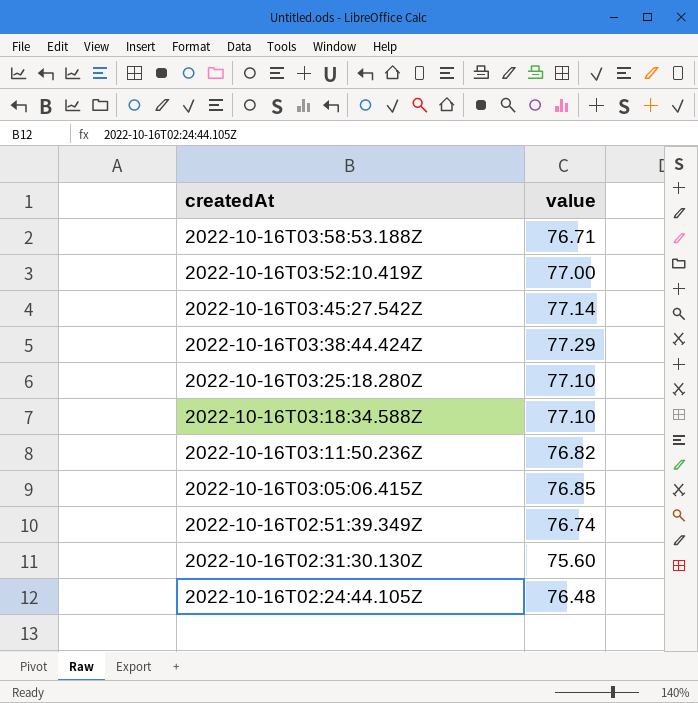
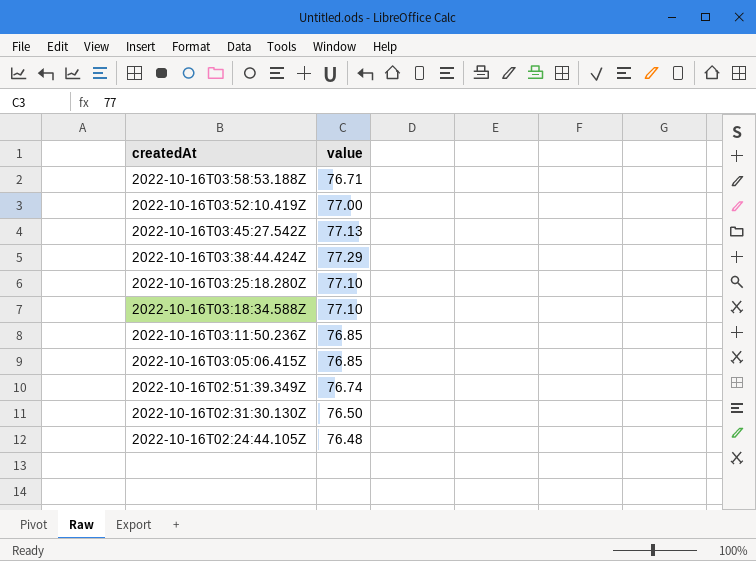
2022-10-16T03:45:27.542Z | value: 77.14 -> 77.13
2022-10-16T03:11:50.236Z | value: 76.82 -> 76.85
2022-10-16T02:31:30.130Z | value: 75.60 -> 76.50

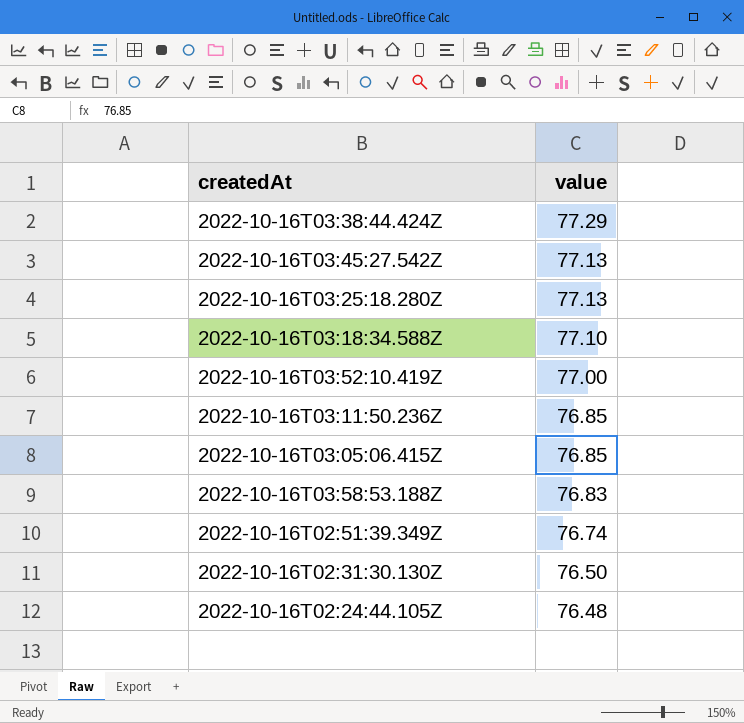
row order: createdAt descending -> value descending
2022-10-16T03:25:18.280Z | value: 77.10 -> 77.13
2022-10-16T03:58:53.188Z | value: 76.71 -> 76.83

